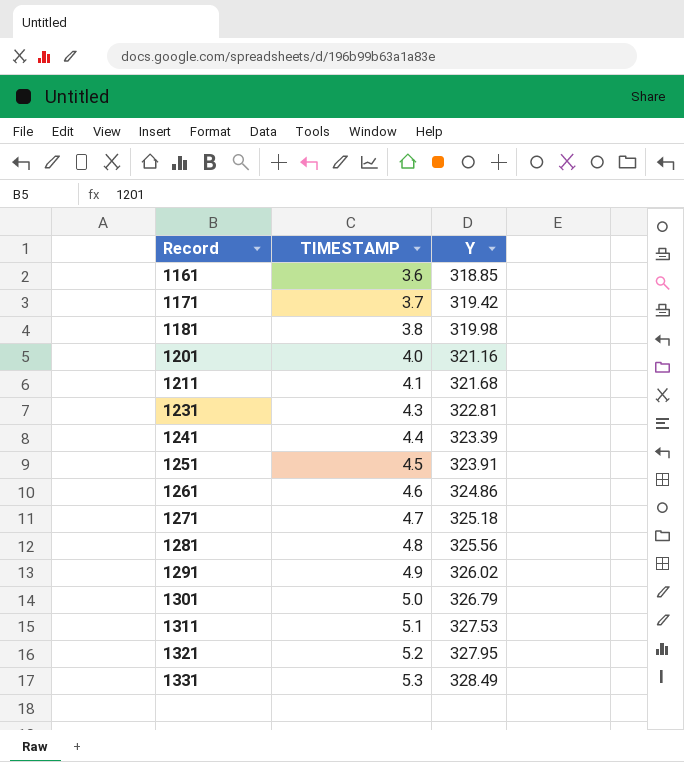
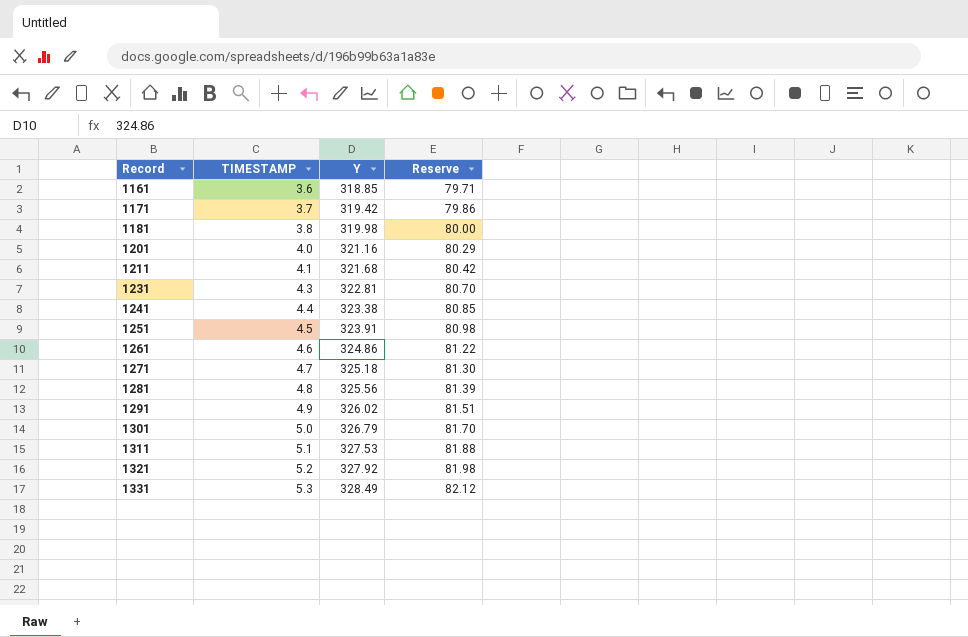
column Reserve | formula: none -> [Y] * 0.25
1241 | Y: 323.39 -> 323.38
1321 | Y: 327.95 -> 327.92

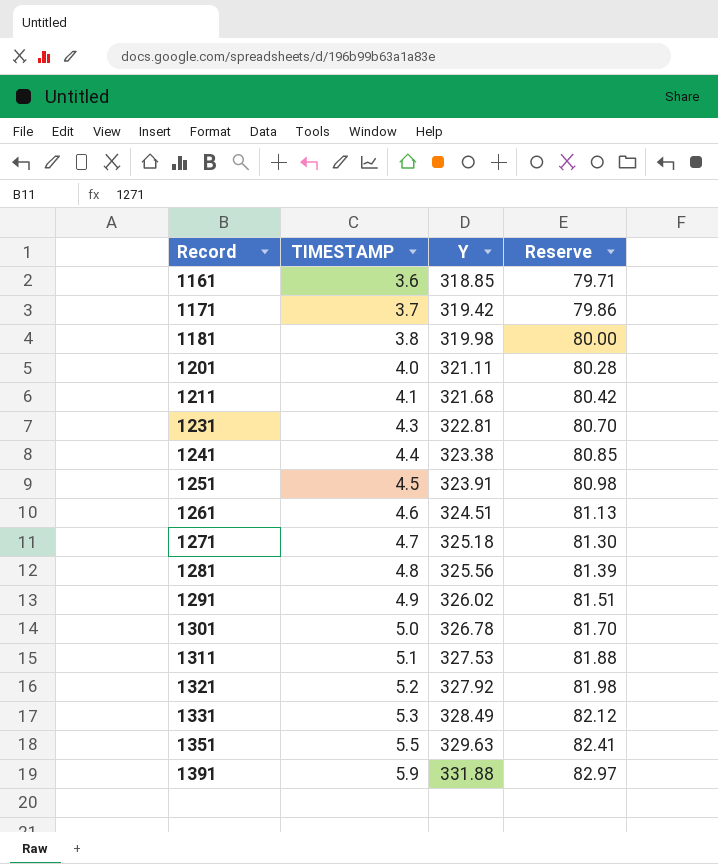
1201 | Y: 321.16 -> 321.11
1201 | Reserve: 80.29 -> 80.28
1261 | Y: 324.86 -> 324.51
1261 | Reserve: 81.22 -> 81.13
1301 | Y: 326.79 -> 326.78
row 1351: none -> 5.5 | 329.63 | 82.41
row 1391: none -> 5.9 | 331.88 | 82.97

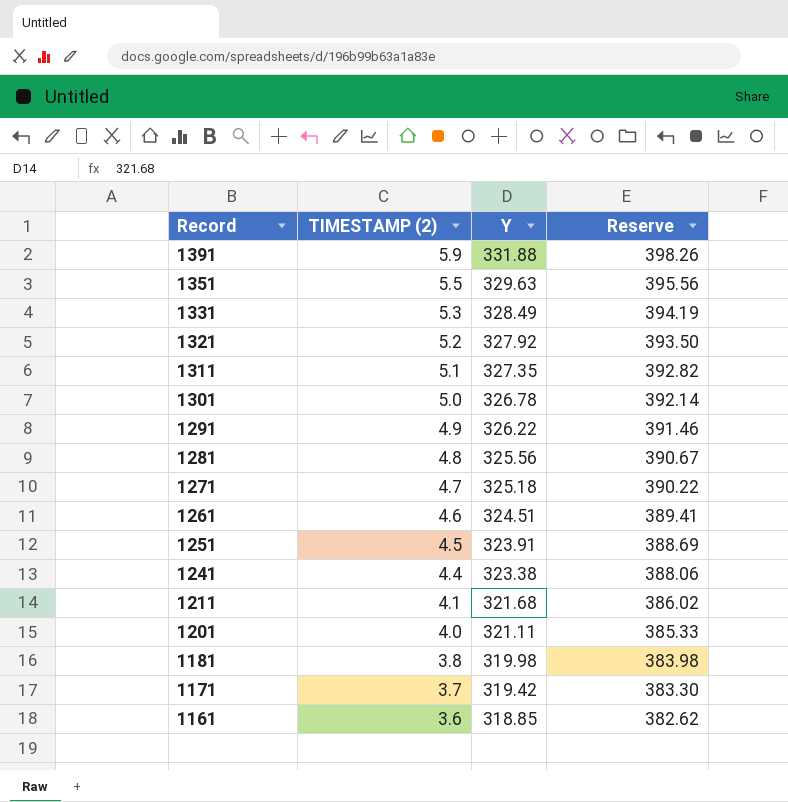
row order: Record ascending -> Record descending
column name: TIMESTAMP -> TIMESTAMP (2)
column Reserve | formula: [Y] * 0.25 -> [Y] * 1.2
row 1231: 4.3 | 322.81 | 80.70 -> none
1311 | Y: 327.53 -> 327.35
1291 | Y: 326.02 -> 326.22

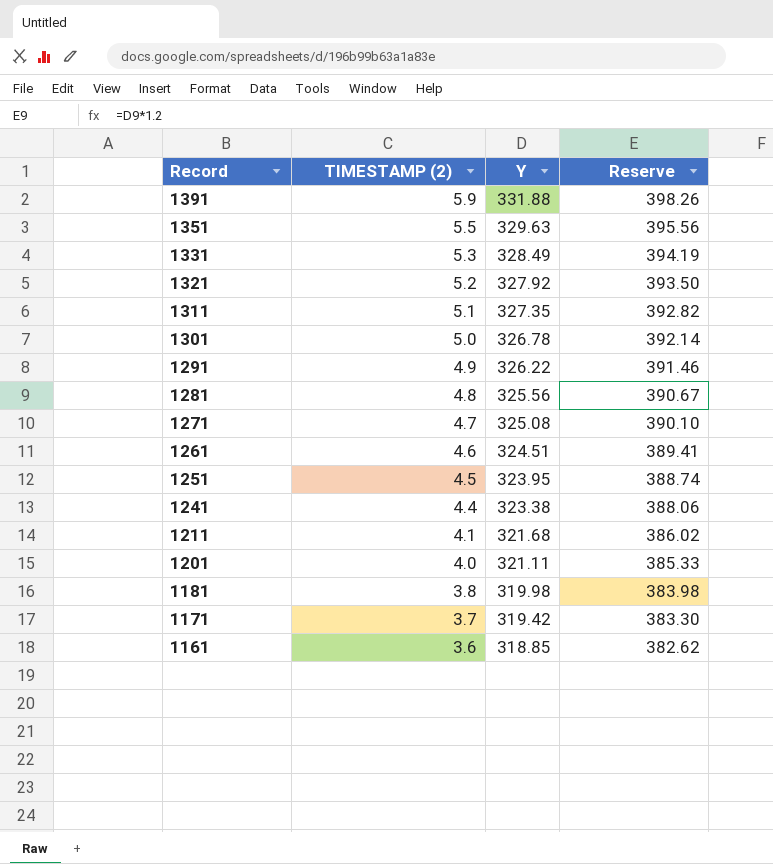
1271 | Y: 325.18 -> 325.08
1271 | Reserve: 390.22 -> 390.10
1251 | Y: 323.91 -> 323.95
1251 | Reserve: 388.69 -> 388.74

